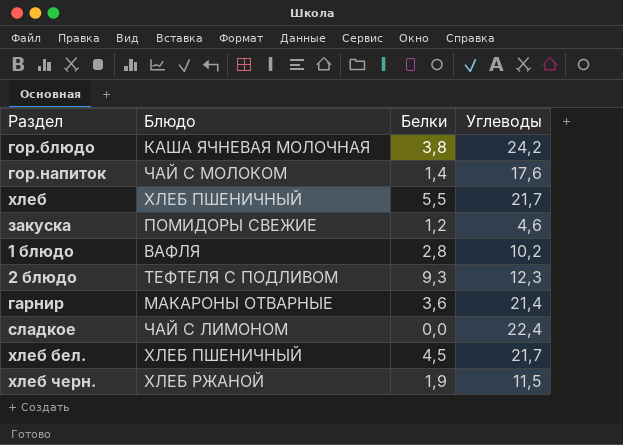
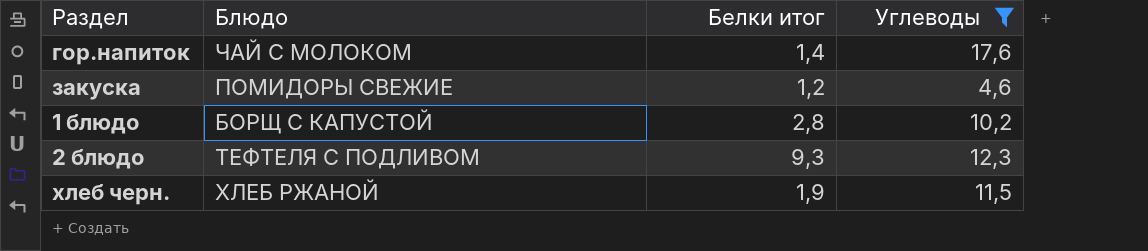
filter: none -> Углеводы <= 17,6
column name: Белки -> Белки итог
1 блюдо | Блюдо: ВАФЛЯ -> БОРЩ С КАПУСТОЙ

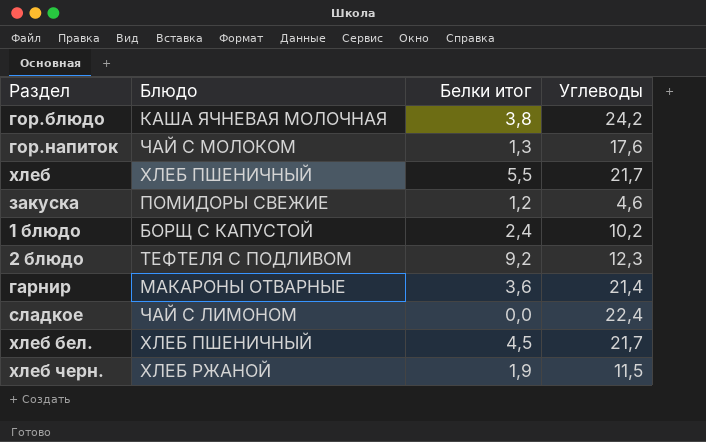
filter: Углеводы <= 17,6 -> none
гор.напиток | Белки итог: 1,4 -> 1,3
1 блюдо | Белки итог: 2,8 -> 2,4
2 блюдо | Белки итог: 9,3 -> 9,2

